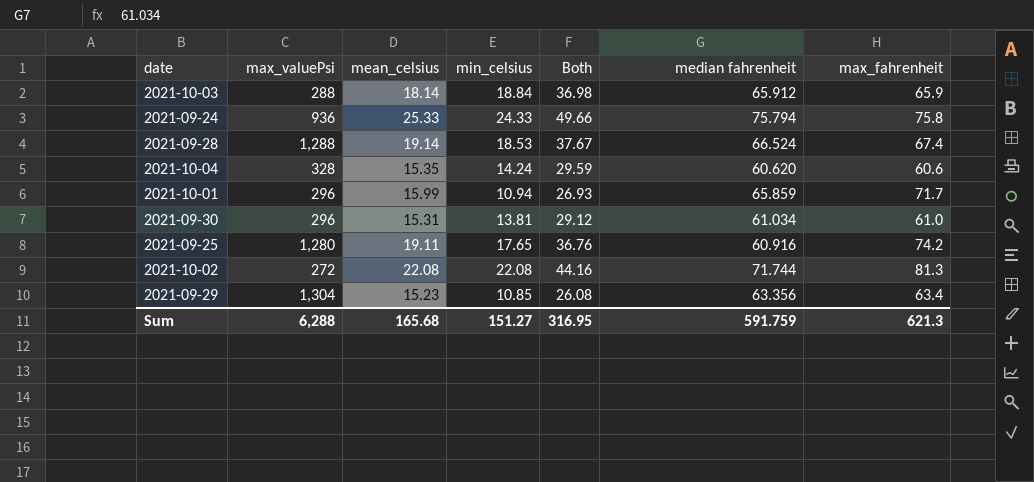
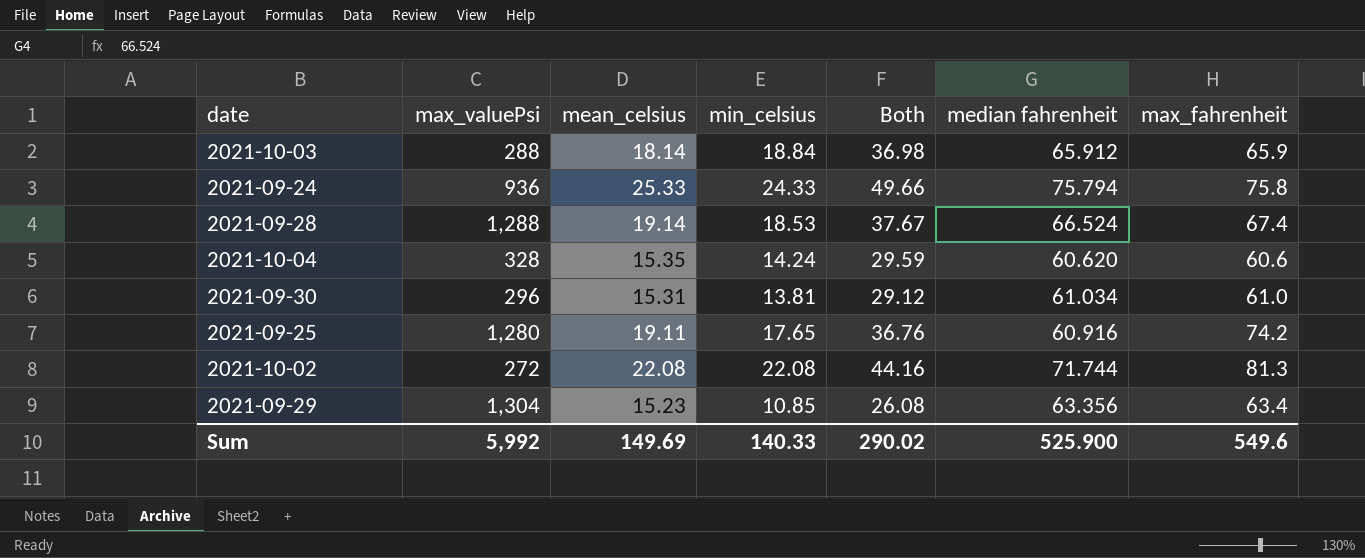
row 2021-10-01: 296 | 15.99 | 10.94 | 26.93 | 65.859 | 71.7 -> none
Sum | max_valuePsi: 6,288 -> 5,992
Sum | mean_celsius: 165.68 -> 149.69
Sum | min_celsius: 151.27 -> 140.33
Sum | Both: 316.95 -> 290.02
Sum | median fahrenheit: 591.759 -> 525.900
Sum | max_fahrenheit: 621.3 -> 549.6

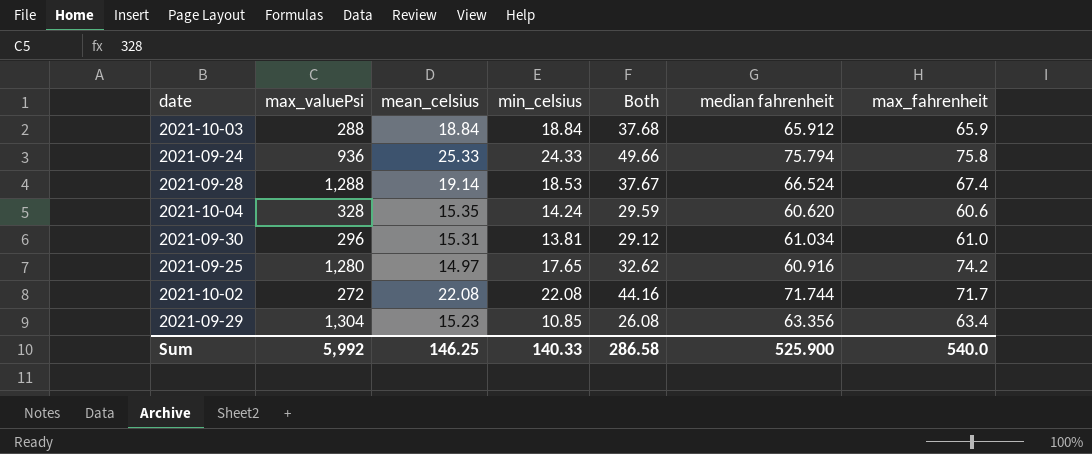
2021-10-03 | mean_celsius: 18.14 -> 18.84
2021-10-03 | Both: 36.98 -> 37.68
2021-09-25 | mean_celsius: 19.11 -> 14.97
2021-09-25 | Both: 36.76 -> 32.62
2021-10-02 | max_fahrenheit: 81.3 -> 71.7
Sum | mean_celsius: 149.69 -> 146.25
Sum | Both: 290.02 -> 286.58
Sum | max_fahrenheit: 549.6 -> 540.0

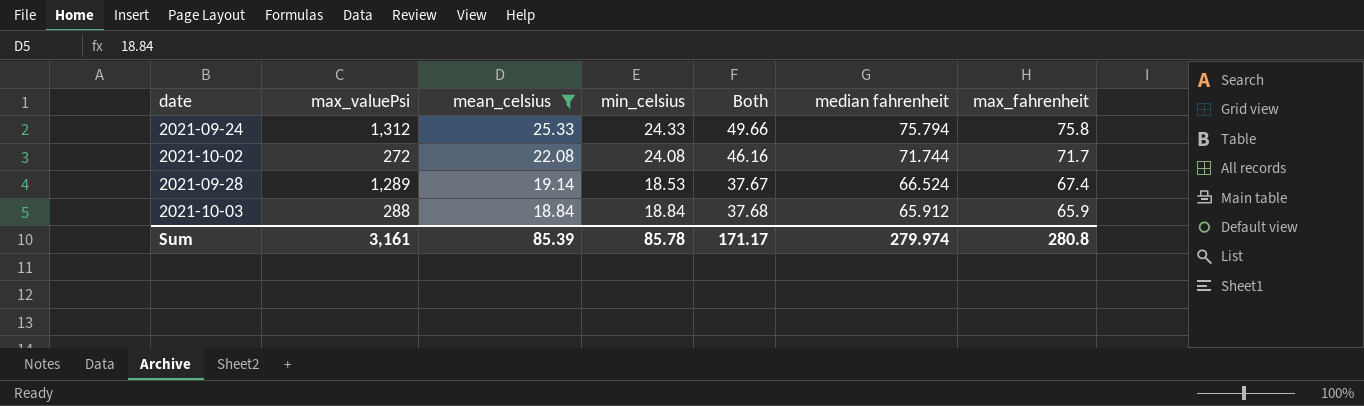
filter: none -> mean_celsius >= 18.84
row order: none -> mean_celsius descending
2021-09-24 | max_valuePsi: 936 -> 1,312
2021-10-02 | min_celsius: 22.08 -> 24.08
2021-10-02 | Both: 44.16 -> 46.16
2021-09-28 | max_valuePsi: 1,288 -> 1,289
Sum | max_valuePsi: 5,992 -> 3,161
Sum | mean_celsius: 146.25 -> 85.39
Sum | min_celsius: 140.33 -> 85.78
Sum | Both: 286.58 -> 171.17
Sum | median fahrenheit: 525.900 -> 279.974
Sum | max_fahrenheit: 540.0 -> 280.8

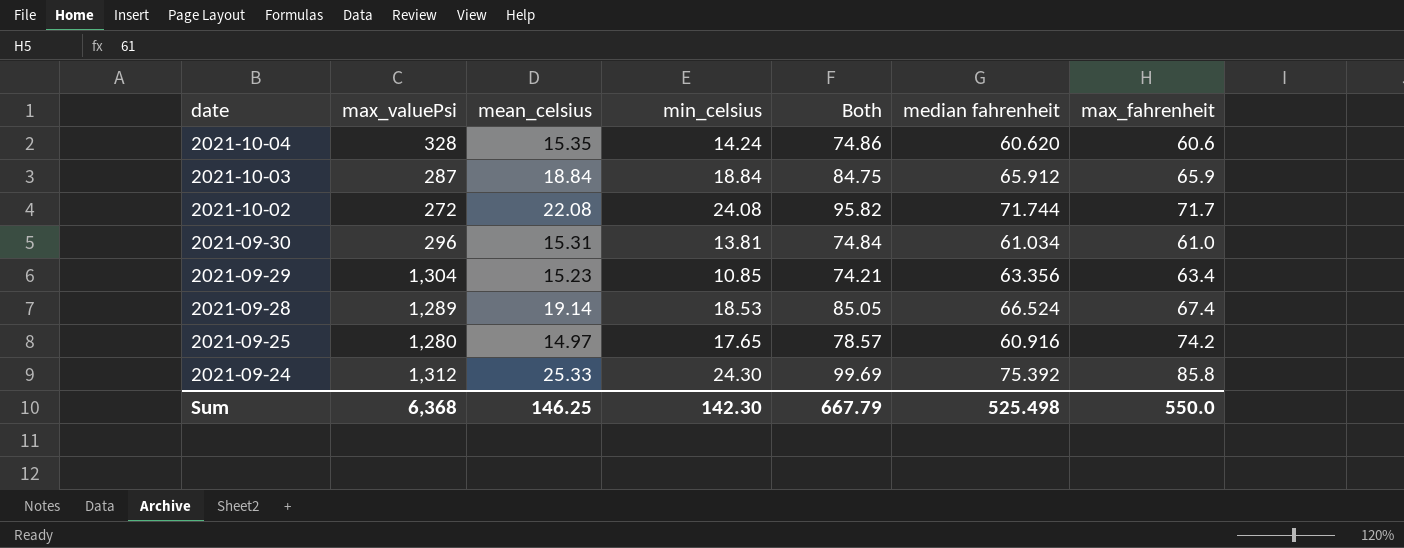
filter: mean_celsius >= 18.84 -> none
row order: mean_celsius descending -> date descending
column Both | formula: [mean_celsius] + [min_celsius] -> [min_celsius] + [median fahrenheit]
2021-10-03 | max_valuePsi: 288 -> 287
2021-09-24 | min_celsius: 24.33 -> 24.30
2021-09-24 | median fahrenheit: 75.794 -> 75.392
2021-09-24 | max_fahrenheit: 75.8 -> 85.8
Sum | max_valuePsi: 3,161 -> 6,368
Sum | mean_celsius: 85.39 -> 146.25
Sum | min_celsius: 85.78 -> 142.30
Sum | Both: 171.17 -> 667.79
Sum | median fahrenheit: 279.974 -> 525.498
Sum | max_fahrenheit: 280.8 -> 550.0

